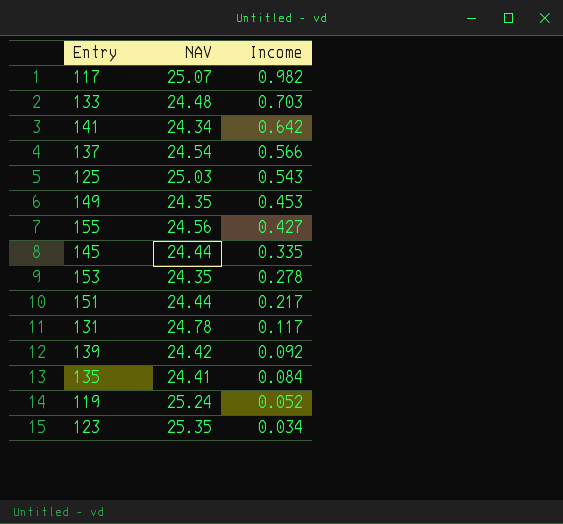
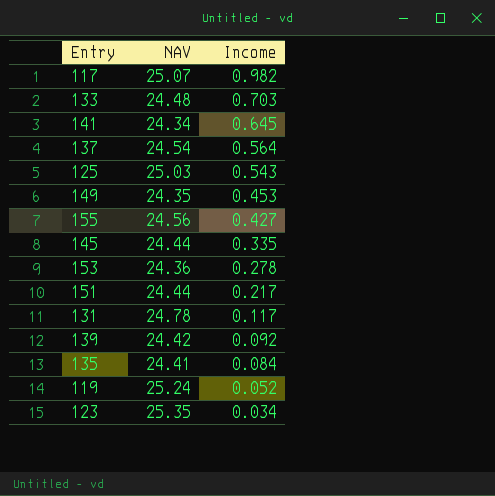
141 | Income: 0.642 -> 0.645
137 | Income: 0.566 -> 0.564
153 | NAV: 24.35 -> 24.36

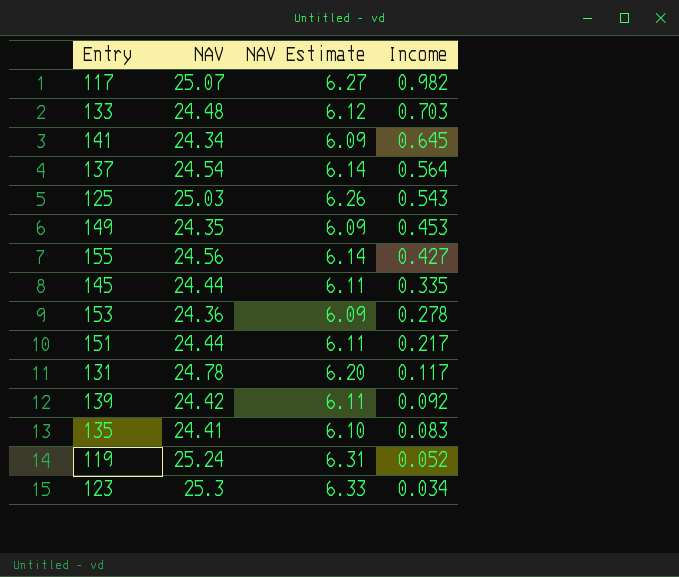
column NAV Estimate | formula: none -> [NAV] * 0.25
135 | Income: 0.084 -> 0.083
123 | NAV: 25.35 -> 25.3

